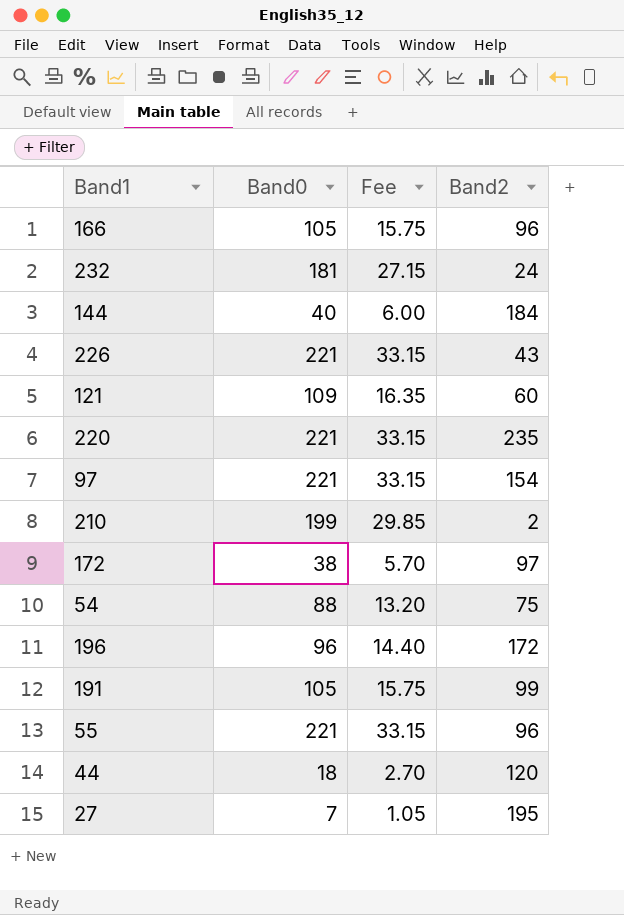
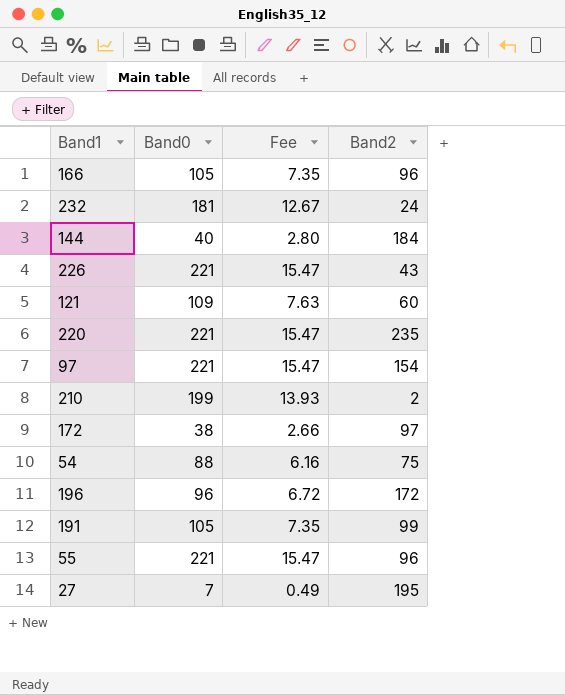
column Fee | formula: [Band0] * 0.15 -> [Band0] * 0.07
row 44: 18 | 2.70 | 120 -> none

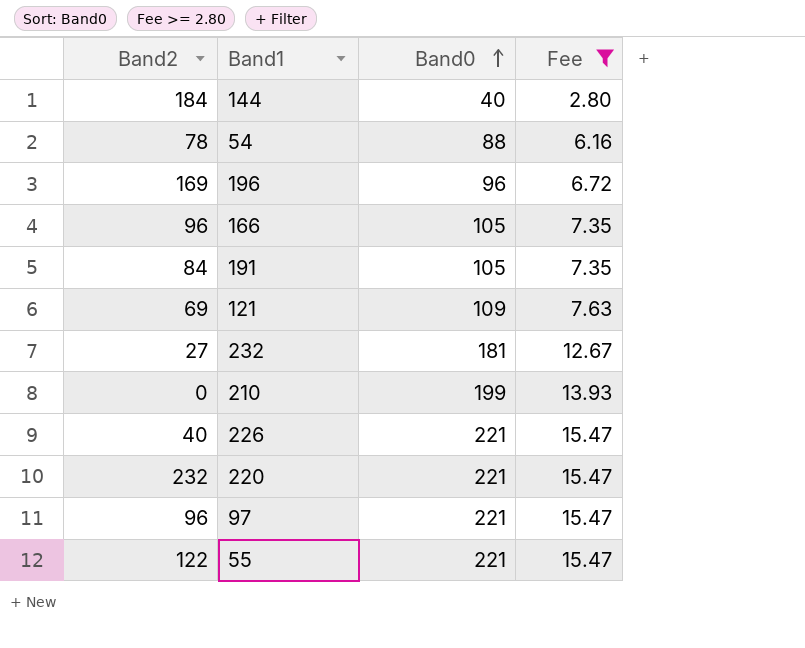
filter: none -> Fee >= 2.80
row order: none -> Band0 ascending
column Band2 | position: 4 -> 1
54 | Band2: 75 -> 78
196 | Band2: 172 -> 169
191 | Band2: 99 -> 84
121 | Band2: 60 -> 69
232 | Band2: 24 -> 27
210 | Band2: 2 -> 0
226 | Band2: 43 -> 40
220 | Band2: 235 -> 232
97 | Band2: 154 -> 96
55 | Band2: 96 -> 122

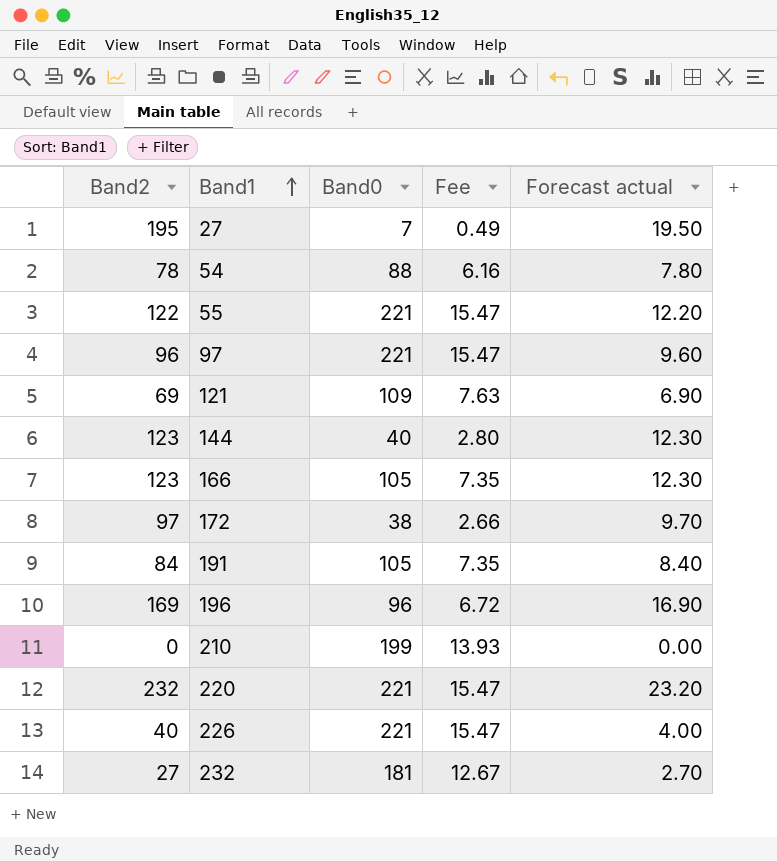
filter: Fee >= 2.80 -> none
row order: Band0 ascending -> Band1 ascending
column Forecast actual | formula: none -> [Band2] * 0.1
144 | Band2: 184 -> 123
166 | Band2: 96 -> 123

